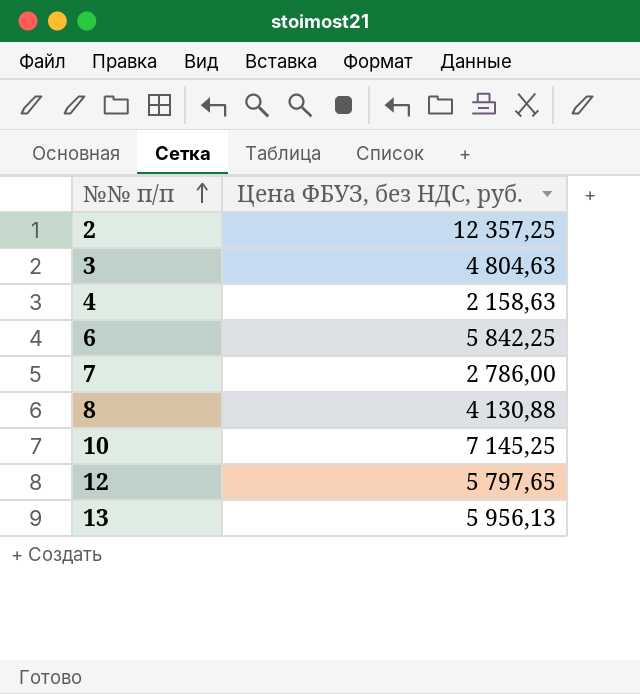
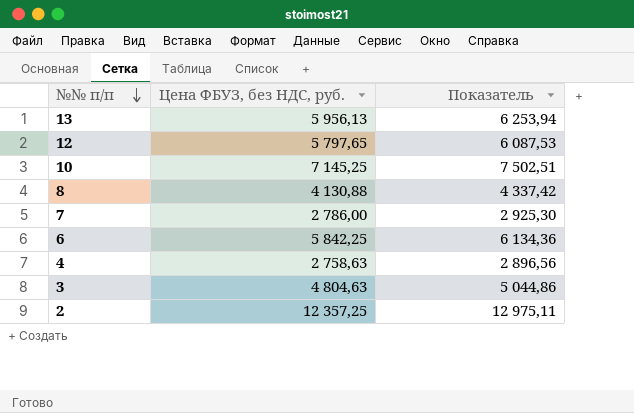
row order: №№ п/п ascending -> №№ п/п descending
column Показатель | formula: none -> [Цена ФБУЗ, без НДС, руб.] * 1,05
4 | Цена ФБУЗ, без НДС, руб.: 2 158,63 -> 2 758,63

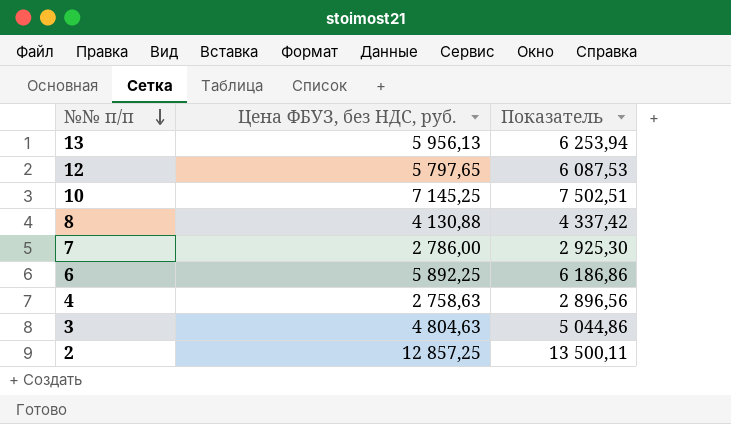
6 | Цена ФБУЗ, без НДС, руб.: 5 842,25 -> 5 892,25
6 | Показатель: 6 134,36 -> 6 186,86
2 | Цена ФБУЗ, без НДС, руб.: 12 357,25 -> 12 857,25
2 | Показатель: 12 975,11 -> 13 500,11

